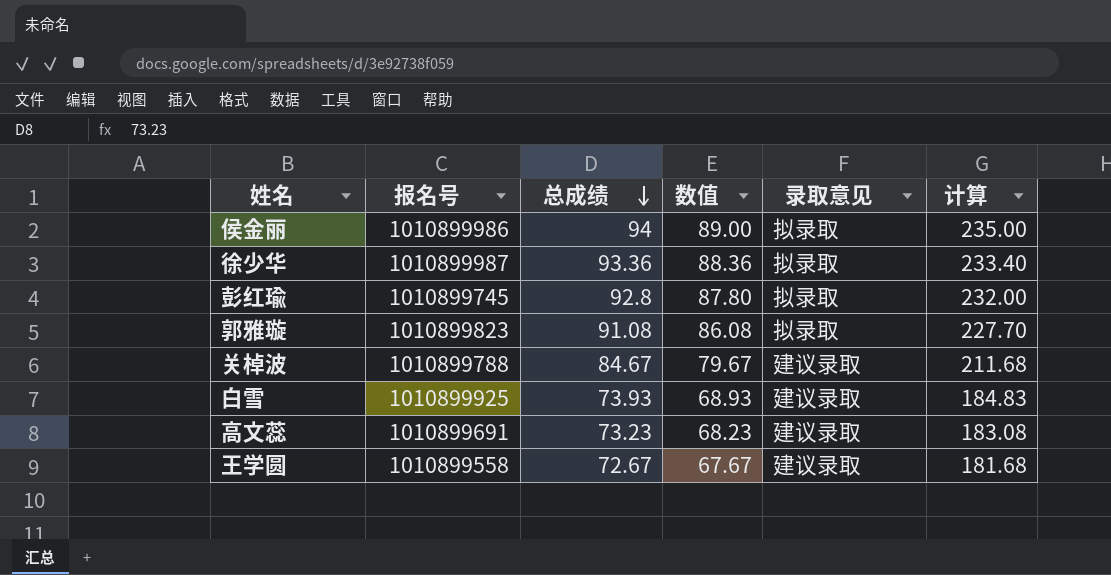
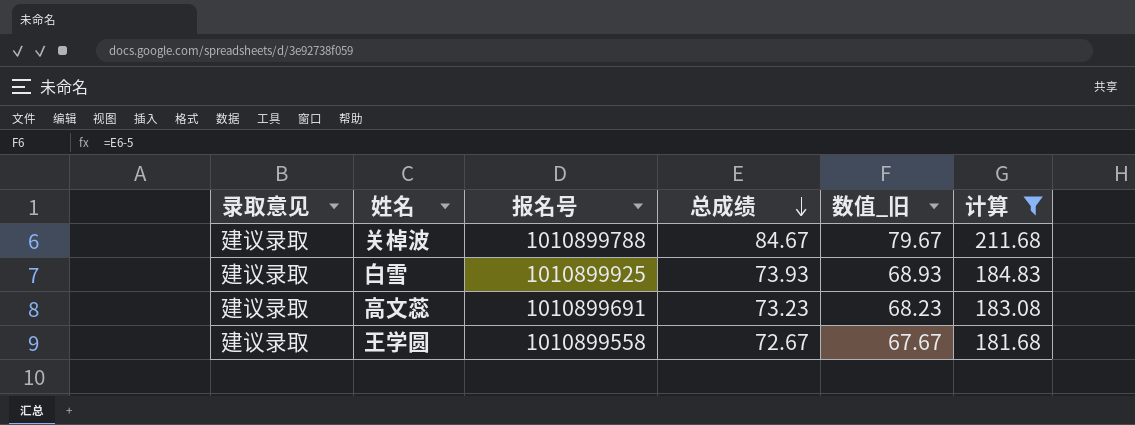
filter: none -> 计算 <= 211.68
column 录取意见 | position: 5 -> 1
column name: 数值 -> 数值_旧

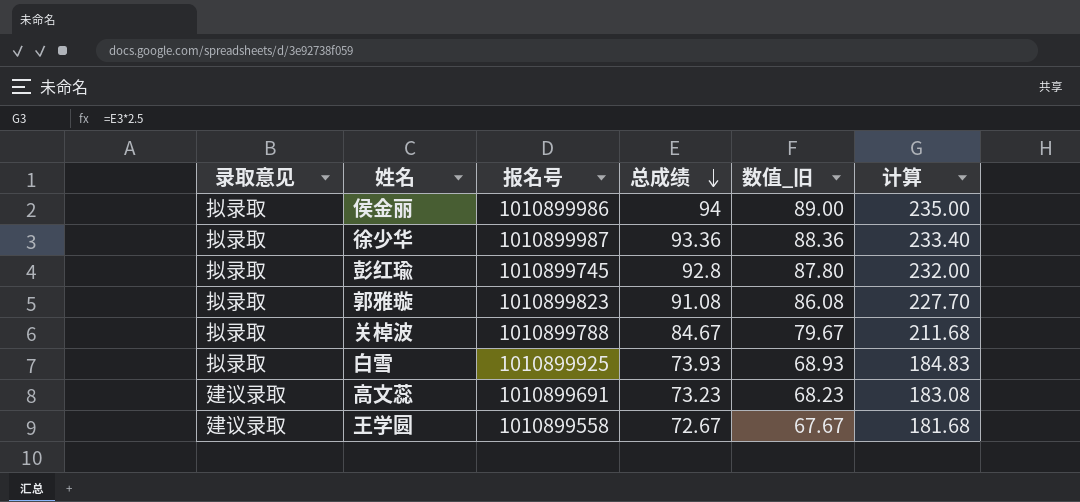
filter: 计算 <= 211.68 -> none
关棹波 | 录取意见: 建议录取 -> 拟录取
白雪 | 录取意见: 建议录取 -> 拟录取

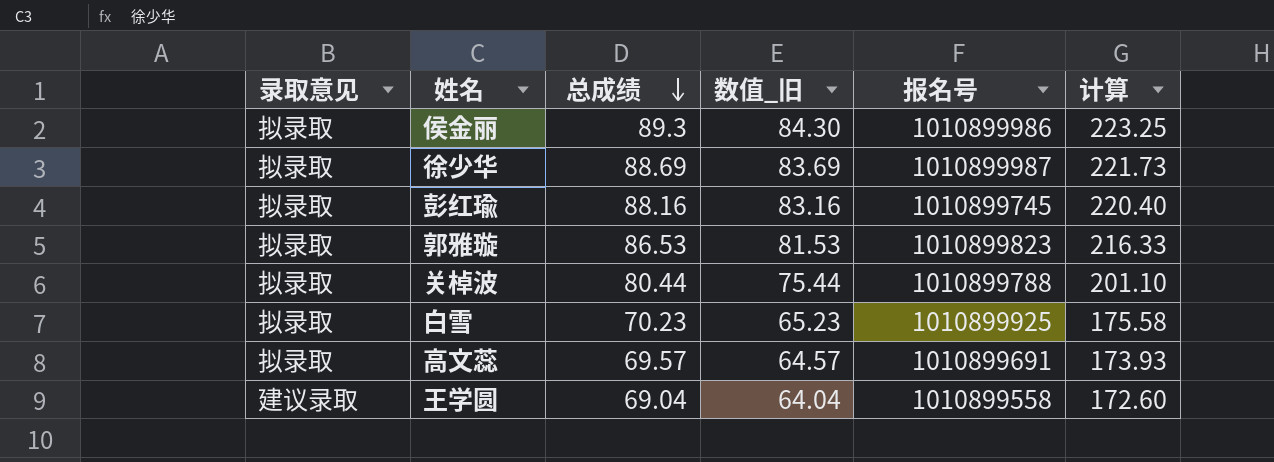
column 报名号 | position: 3 -> 5
侯金丽 | 总成绩: 94 -> 89.3
侯金丽 | 数值_旧: 89.00 -> 84.30
侯金丽 | 计算: 235.00 -> 223.25
徐少华 | 总成绩: 93.36 -> 88.69
徐少华 | 数值_旧: 88.36 -> 83.69
徐少华 | 计算: 233.40 -> 221.73
彭红瑜 | 总成绩: 92.8 -> 88.16
彭红瑜 | 数值_旧: 87.80 -> 83.16
彭红瑜 | 计算: 232.00 -> 220.40
郭雅璇 | 总成绩: 91.08 -> 86.53
郭雅璇 | 数值_旧: 86.08 -> 81.53
郭雅璇 | 计算: 227.70 -> 216.33
关棹波 | 总成绩: 84.67 -> 80.44
关棹波 | 数值_旧: 79.67 -> 75.44
关棹波 | 计算: 211.68 -> 201.10
白雪 | 总成绩: 73.93 -> 70.23
白雪 | 数值_旧: 68.93 -> 65.23
白雪 | 计算: 184.83 -> 175.58
高文蕊 | 录取意见: 建议录取 -> 拟录取
高文蕊 | 总成绩: 73.23 -> 69.57
高文蕊 | 数值_旧: 68.23 -> 64.57
高文蕊 | 计算: 183.08 -> 173.93
王学圆 | 总成绩: 72.67 -> 69.04
王学圆 | 数值_旧: 67.67 -> 64.04
王学圆 | 计算: 181.68 -> 172.60

